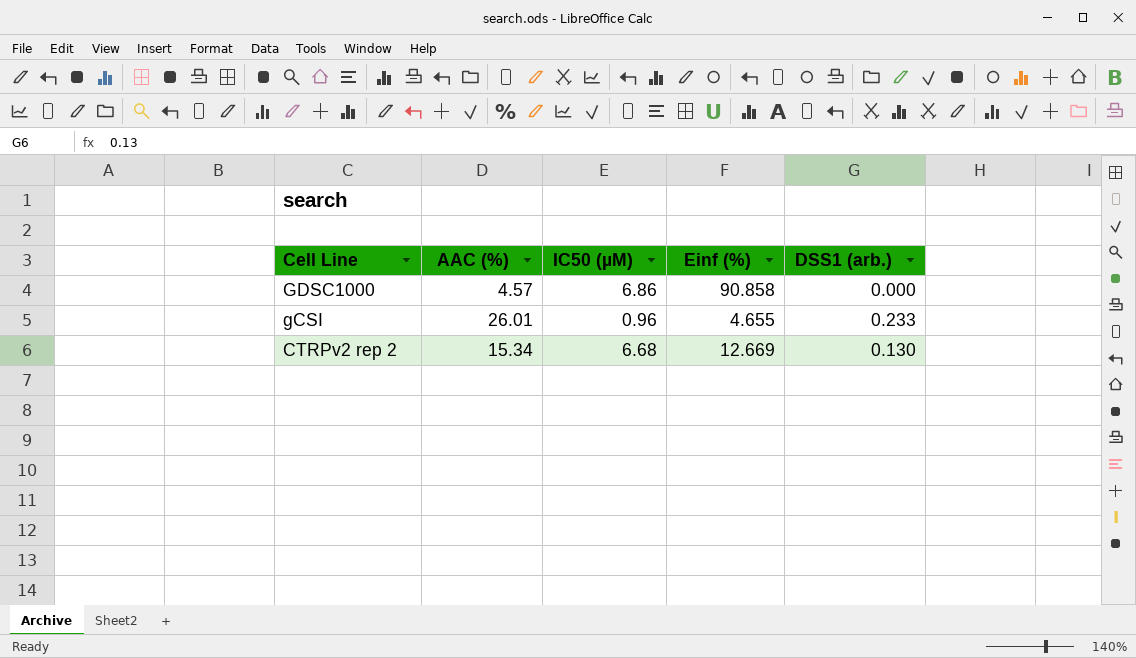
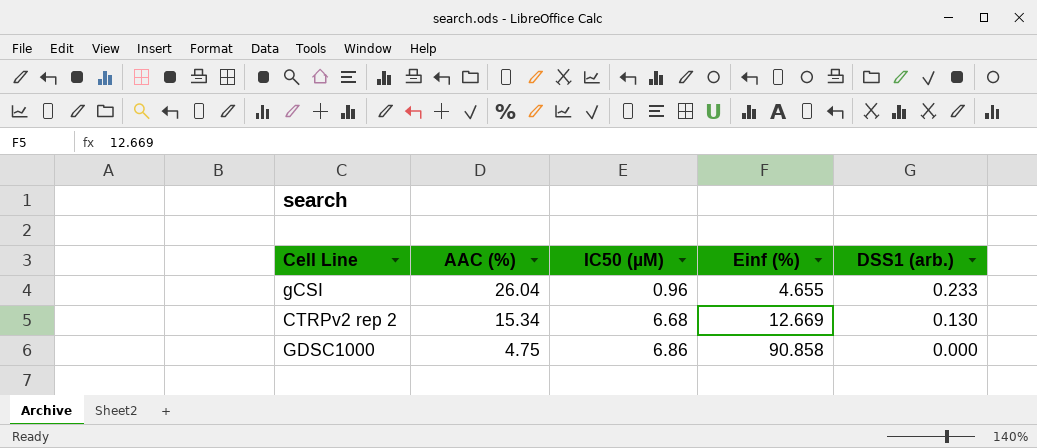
row order: Cell Line descending -> AAC (%) descending
gCSI | AAC (%): 26.01 -> 26.04
GDSC1000 | AAC (%): 4.57 -> 4.75

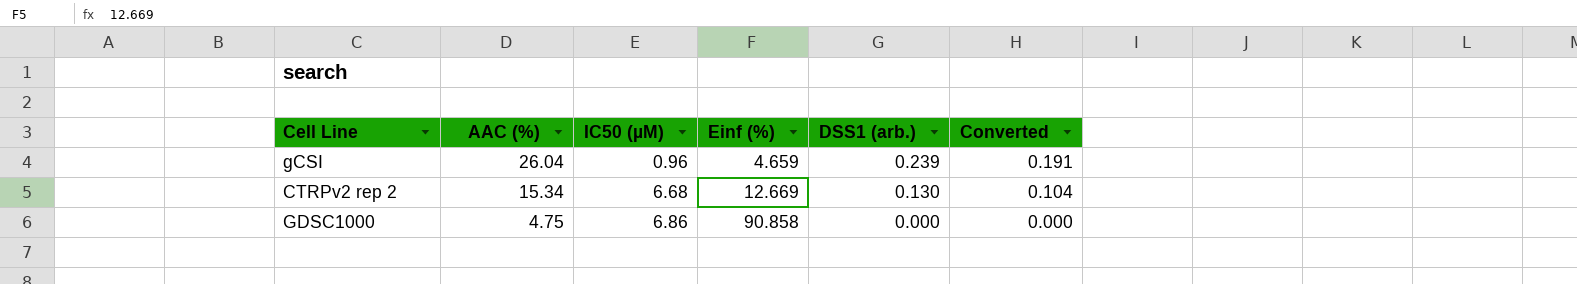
column Converted | formula: none -> [DSS1 (arb.)] * 0.8
gCSI | Einf (%): 4.655 -> 4.659
gCSI | DSS1 (arb.): 0.233 -> 0.239

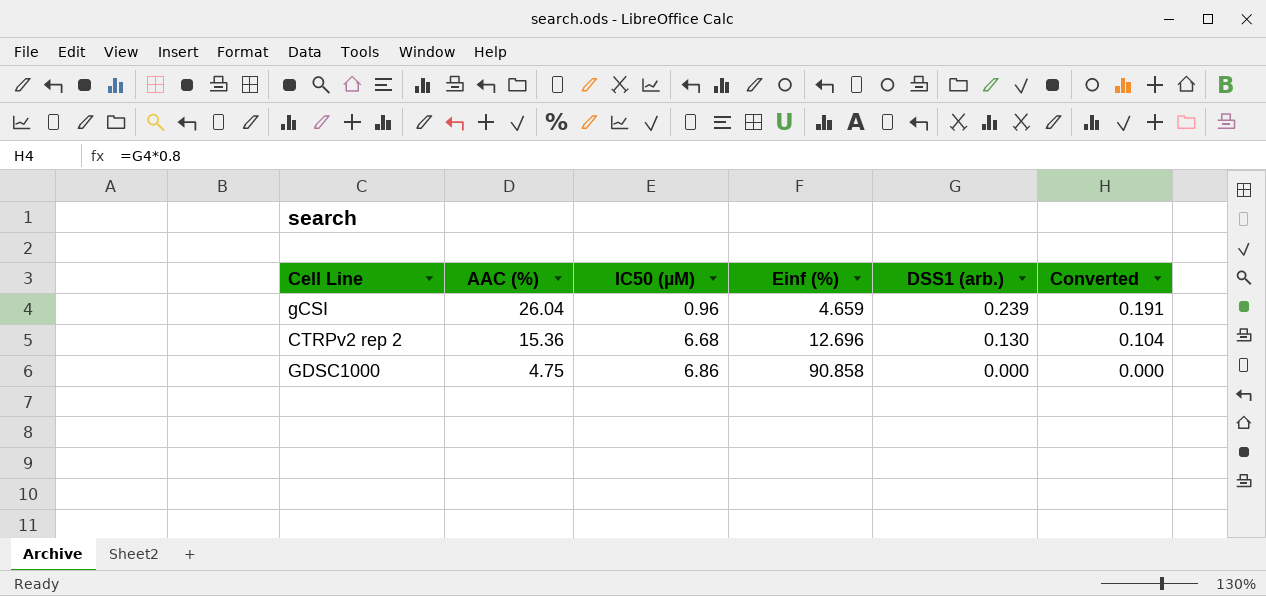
CTRPv2 rep 2 | AAC (%): 15.34 -> 15.36
CTRPv2 rep 2 | Einf (%): 12.669 -> 12.696

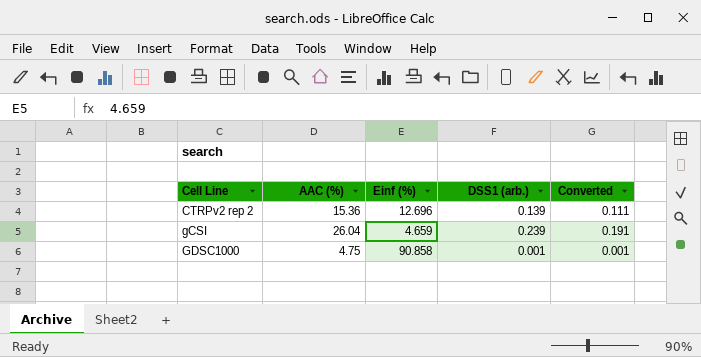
row order: AAC (%) descending -> Cell Line ascending
column IC50 (µM) | position: 3 -> none
CTRPv2 rep 2 | DSS1 (arb.): 0.130 -> 0.139
CTRPv2 rep 2 | Converted: 0.104 -> 0.111
GDSC1000 | DSS1 (arb.): 0.000 -> 0.001
GDSC1000 | Converted: 0.000 -> 0.001

